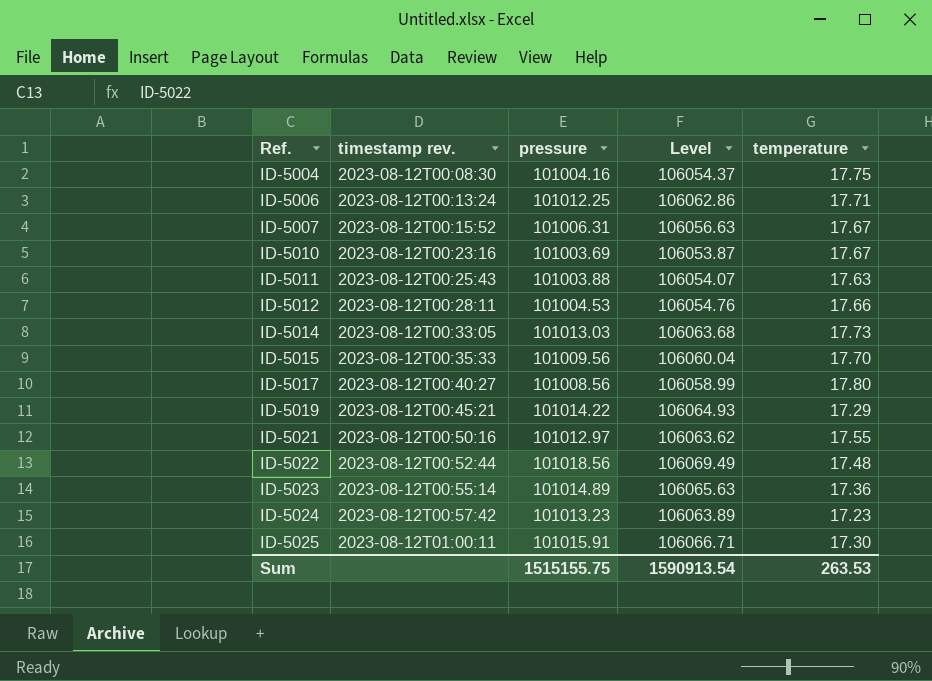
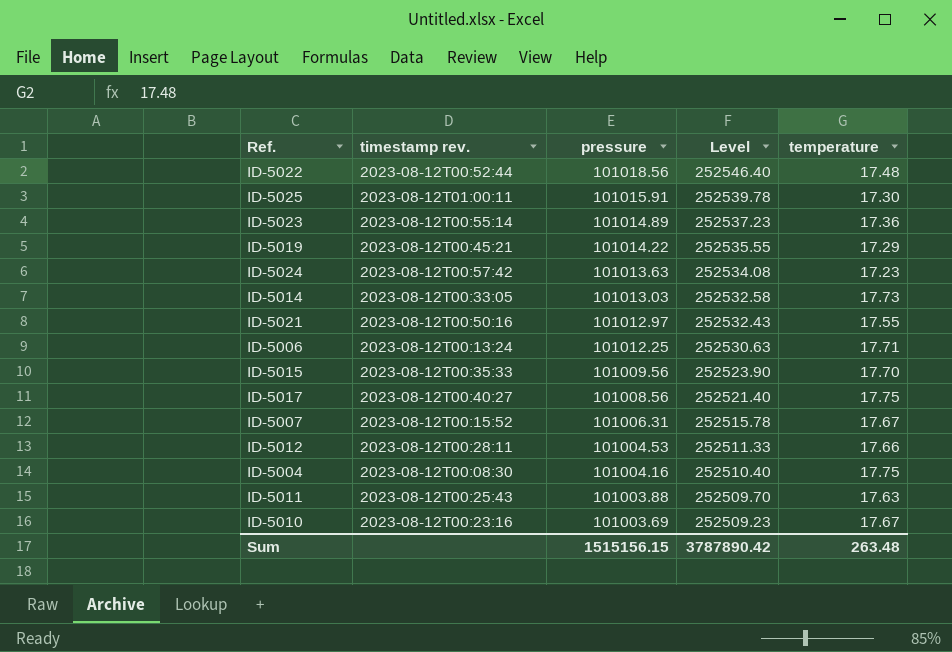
row order: Ref. ascending -> pressure descending
column Level | formula: [pressure] * 1.05 -> [pressure] * 2.5
ID-5024 | pressure: 101013.23 -> 101013.63
ID-5017 | temperature: 17.80 -> 17.75
Sum | pressure: 1515155.75 -> 1515156.15
Sum | Level: 1590913.54 -> 3787890.42
Sum | temperature: 263.53 -> 263.48

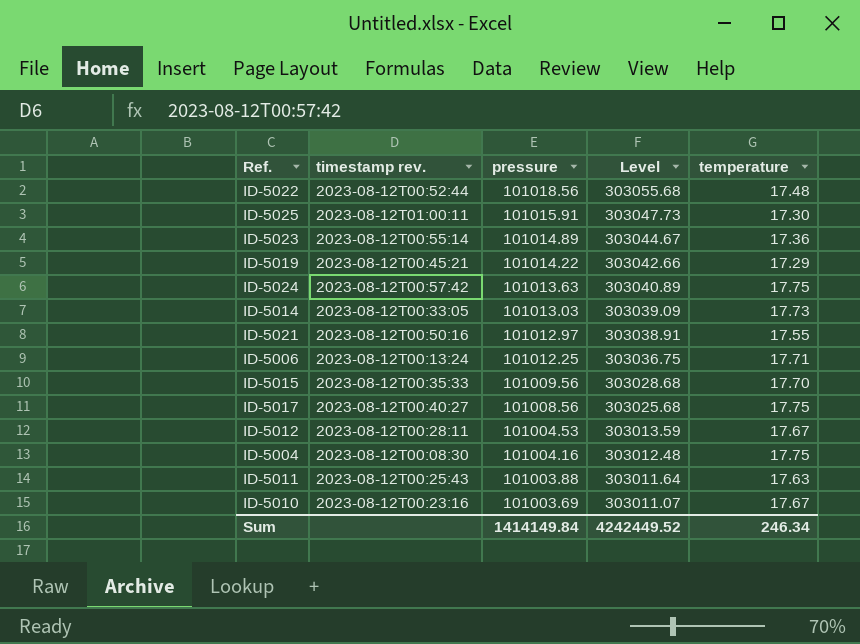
column Level | formula: [pressure] * 2.5 -> [pressure] * 3
row ID-5007: 2023-08-12T00:15:52 | 101006.31 | 252515.78 | 17.67 -> none
ID-5024 | temperature: 17.23 -> 17.75
ID-5012 | temperature: 17.66 -> 17.67
Sum | pressure: 1515156.15 -> 1414149.84
Sum | Level: 3787890.42 -> 4242449.52
Sum | temperature: 263.48 -> 246.34

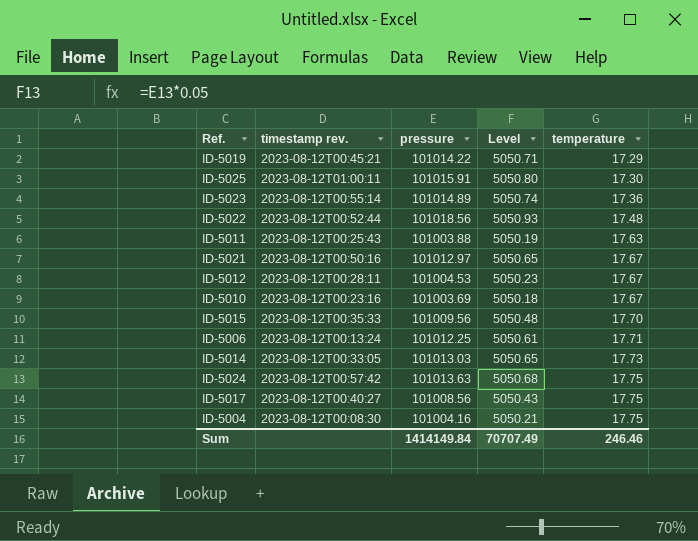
row order: pressure descending -> temperature ascending
column Level | formula: [pressure] * 3 -> [pressure] * 0.05
ID-5021 | temperature: 17.55 -> 17.67
Sum | Level: 4242449.52 -> 70707.49
Sum | temperature: 246.34 -> 246.46

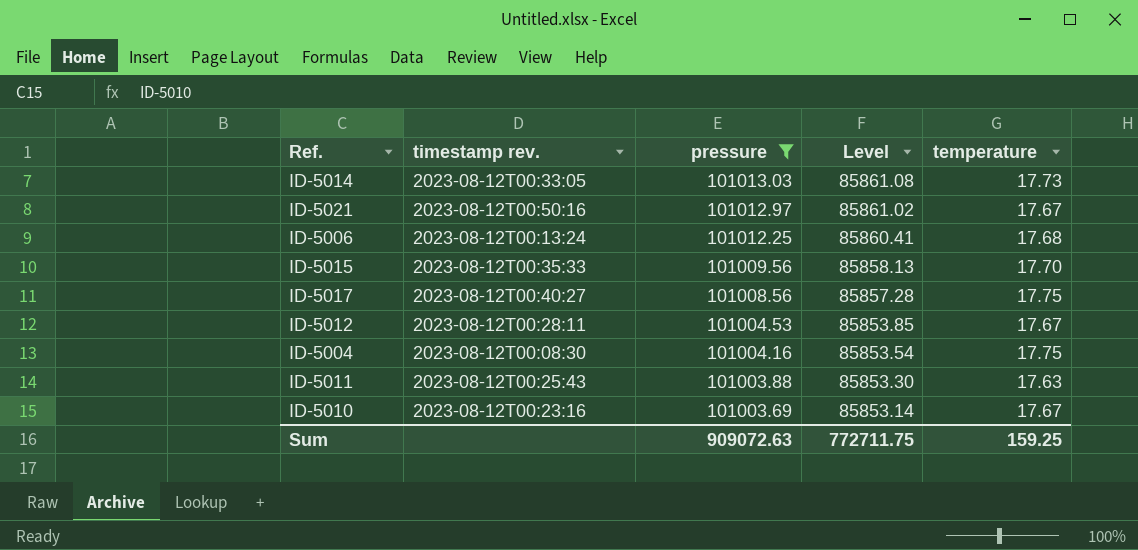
filter: none -> pressure <= 101013.03
row order: temperature ascending -> pressure descending
column Level | formula: [pressure] * 0.05 -> [pressure] * 0.85
ID-5006 | temperature: 17.71 -> 17.68
Sum | pressure: 1414149.84 -> 909072.63
Sum | Level: 70707.49 -> 772711.75
Sum | temperature: 246.46 -> 159.25

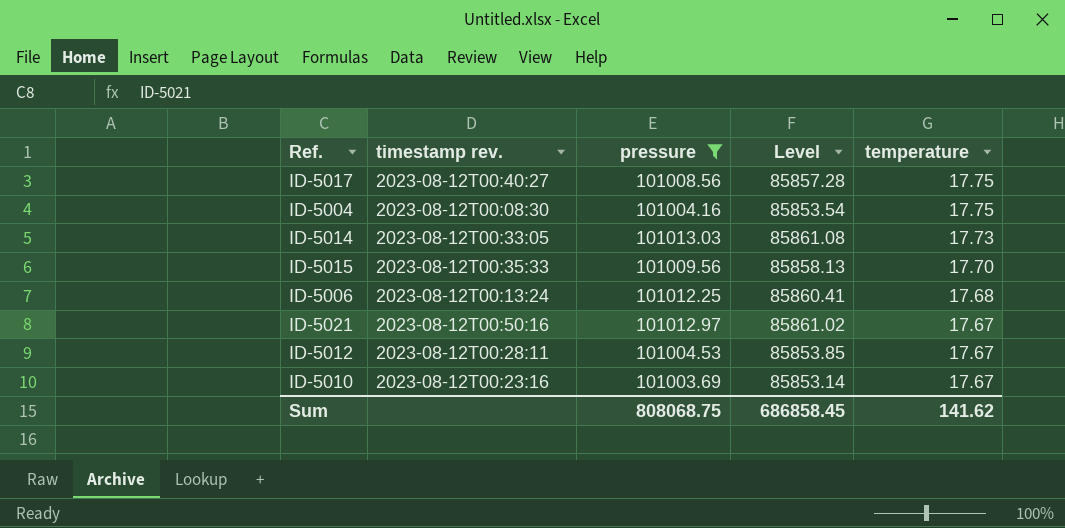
row order: pressure descending -> temperature descending
row ID-5011: 2023-08-12T00:25:43 | 101003.88 | 85853.30 | 17.63 -> none
Sum | pressure: 909072.63 -> 808068.75
Sum | Level: 772711.75 -> 686858.45
Sum | temperature: 159.25 -> 141.62

